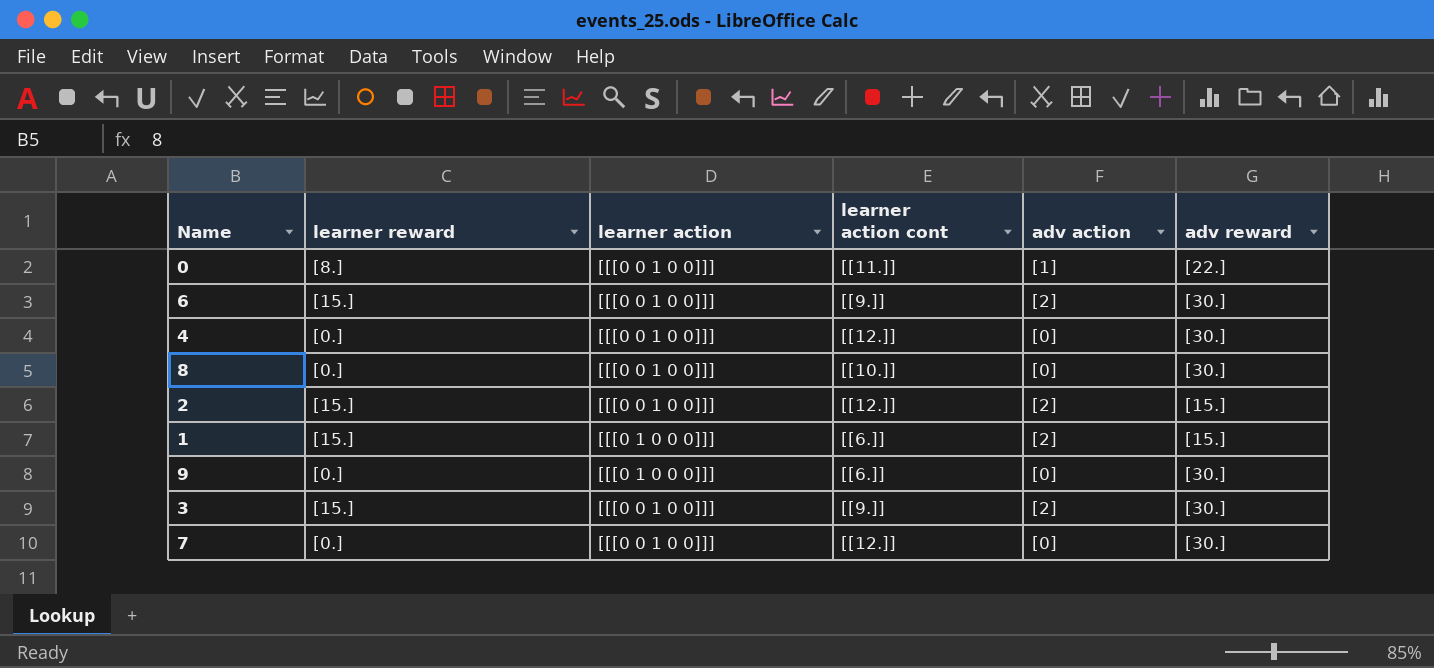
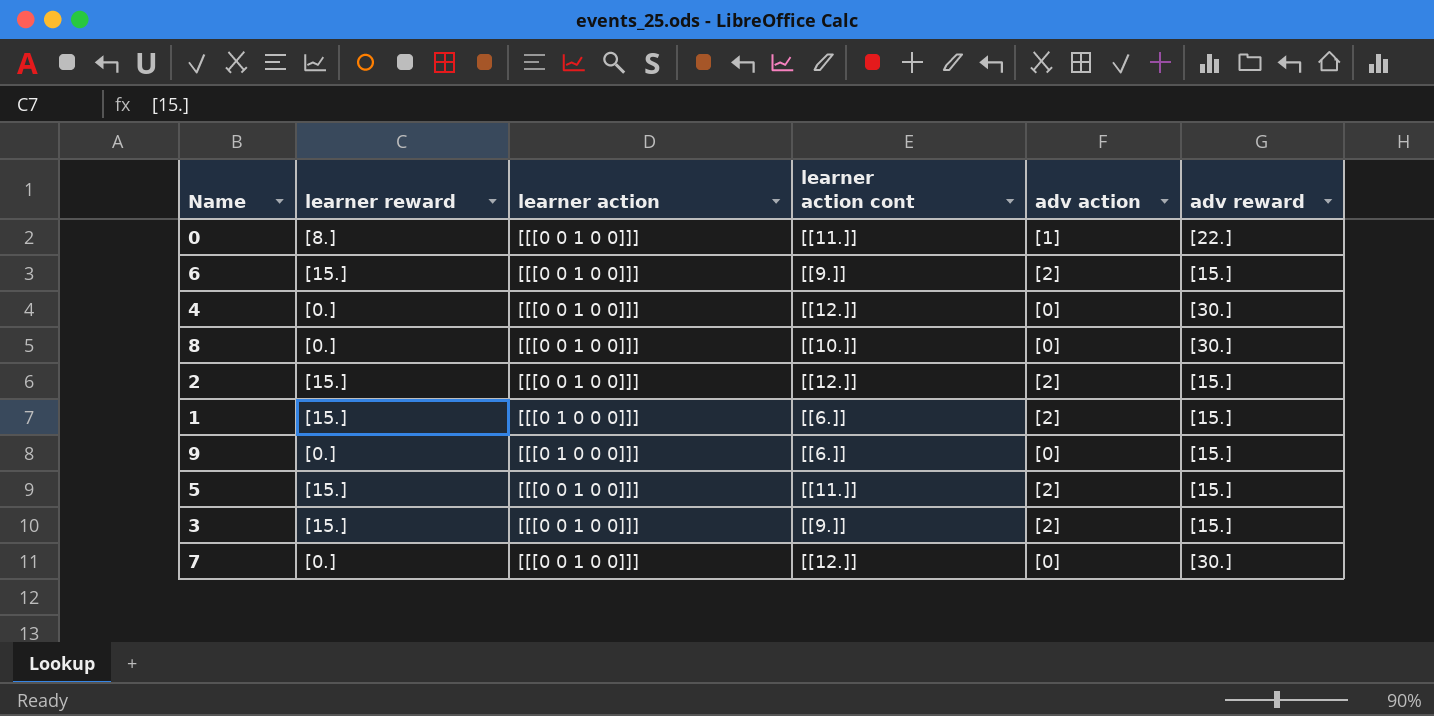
6 | adv reward: [30.] -> [15.]
9 | adv reward: [30.] -> [15.]
row 5: none -> [15.] | [[[0 0 1 0 0]]] | [[11.]] | [2] | [15.]
3 | adv reward: [30.] -> [15.]

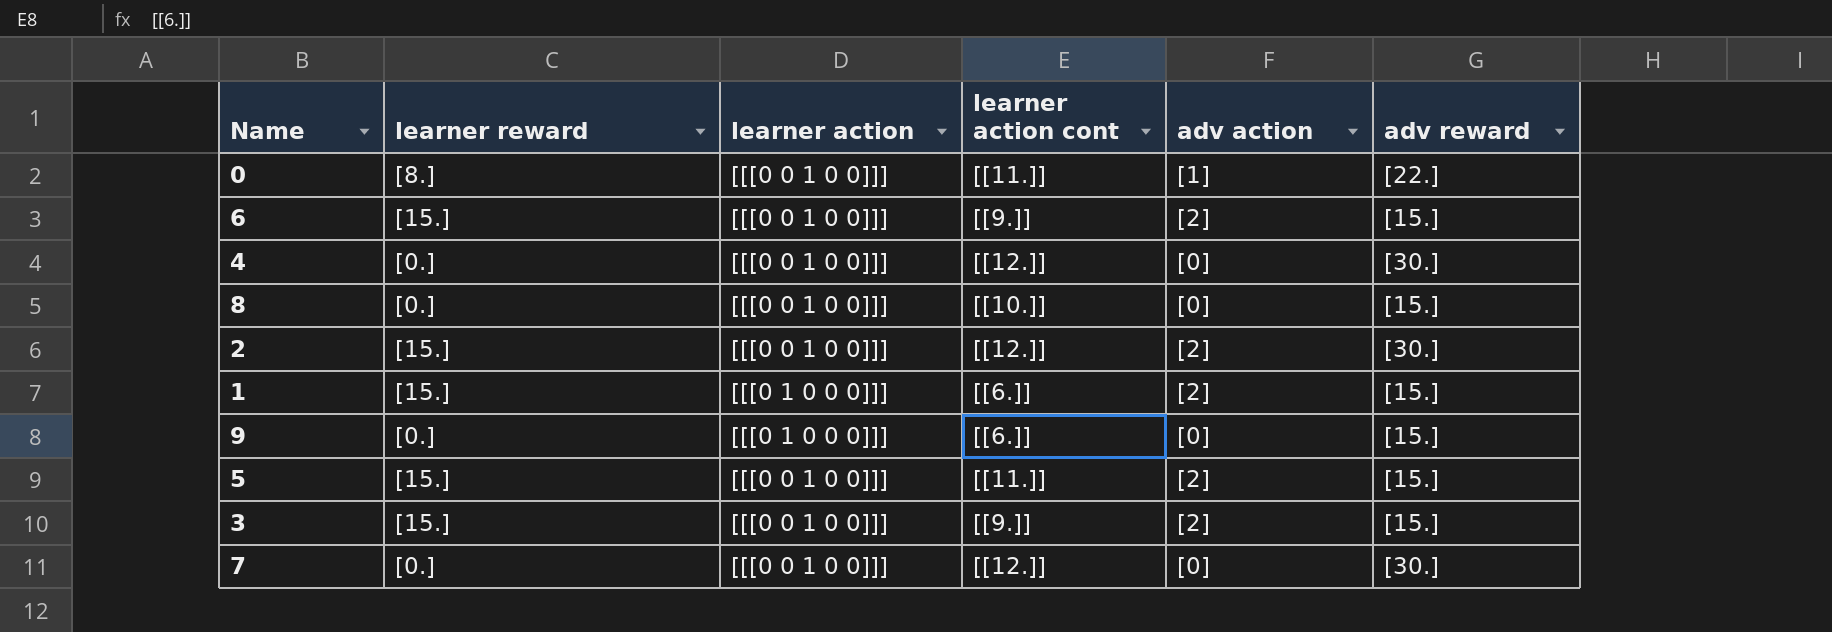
8 | adv reward: [30.] -> [15.]
2 | adv reward: [15.] -> [30.]

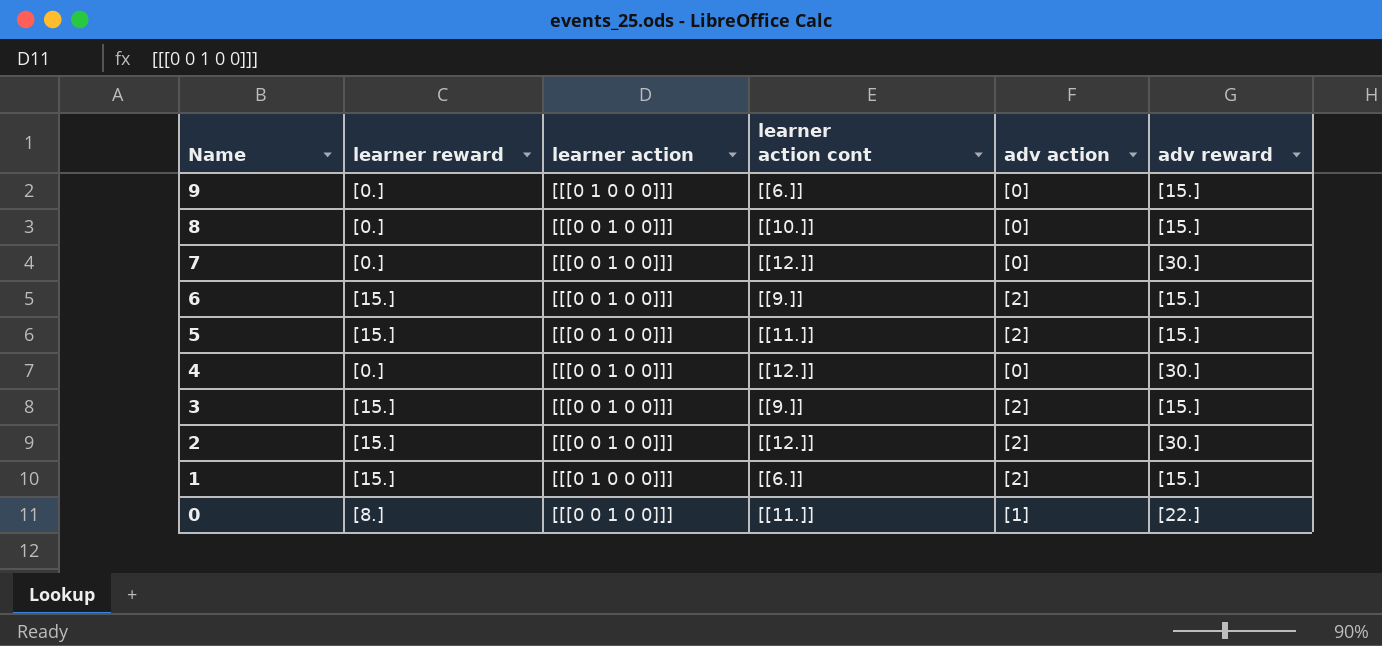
row order: none -> Name descending

